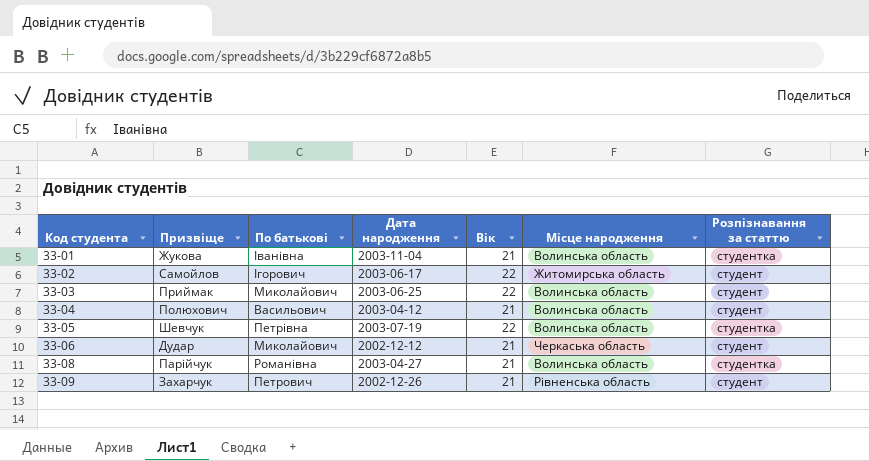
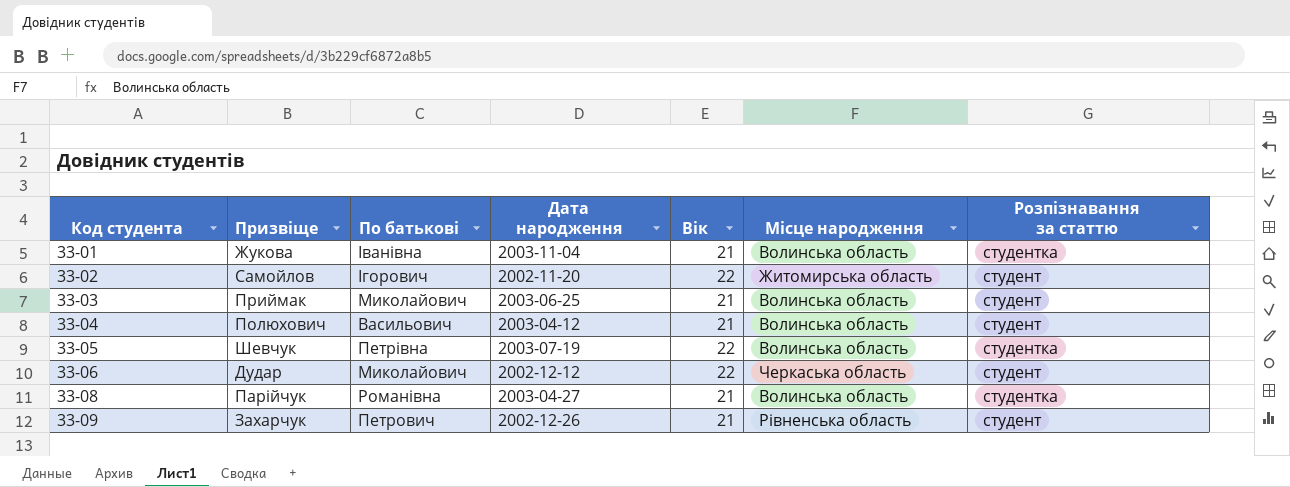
33-02 | Дата народження: 2003-06-17 -> 2002-11-20
33-03 | Вік: 22 -> 21
33-06 | Вік: 21 -> 22

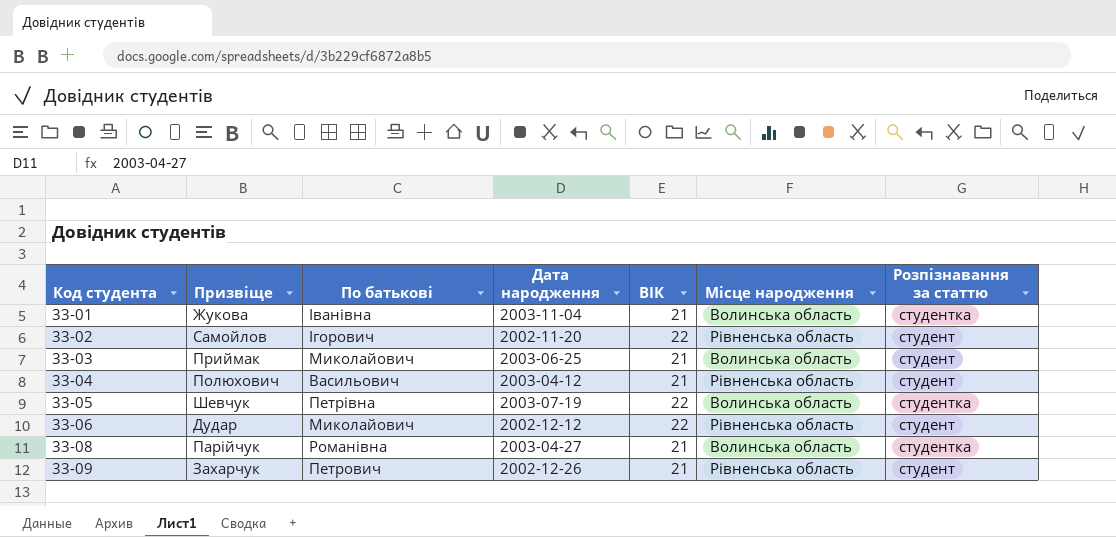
column name: Вік -> ВІК
33-02 | Місце народження: Житомирська область -> Рівненська область
33-04 | Місце народження: Волинська область -> Рівненська область
33-06 | Місце народження: Черкаська область -> Рівненська область

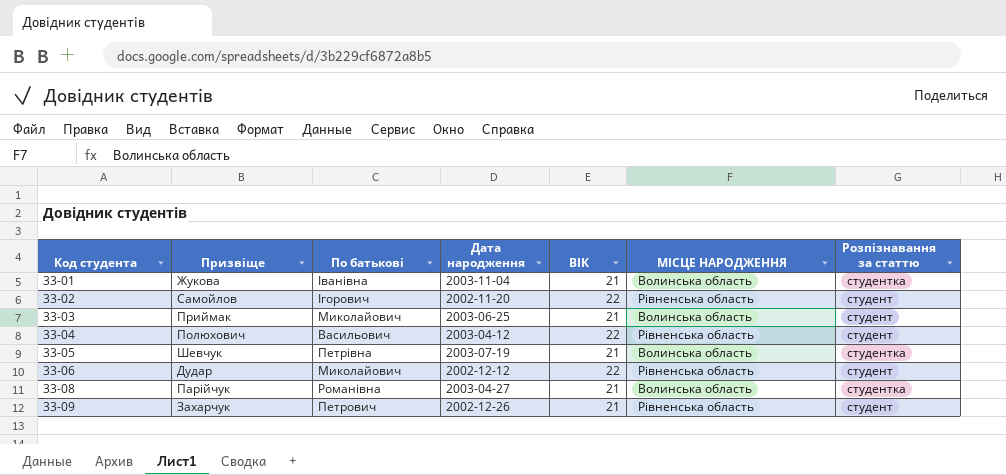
column name: Місце народження -> МІСЦЕ НАРОДЖЕННЯ
33-04 | ВІК: 21 -> 22
33-05 | ВІК: 22 -> 21

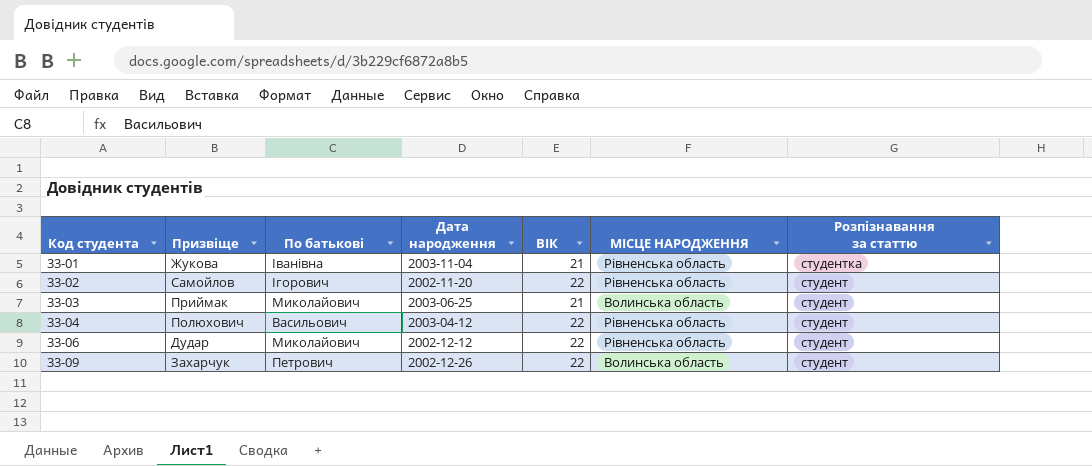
row 33-05: Шевчук | Петрівна | 2003-07-19 | 21 | Волинська область | студентка -> none
row 33-08: Парійчук | Романівна | 2003-04-27 | 21 | Волинська область | студентка -> none
33-01 | МІСЦЕ НАРОДЖЕННЯ: Волинська область -> Рівненська область
33-09 | ВІК: 21 -> 22
33-09 | МІСЦЕ НАРОДЖЕННЯ: Рівненська область -> Волинська область

